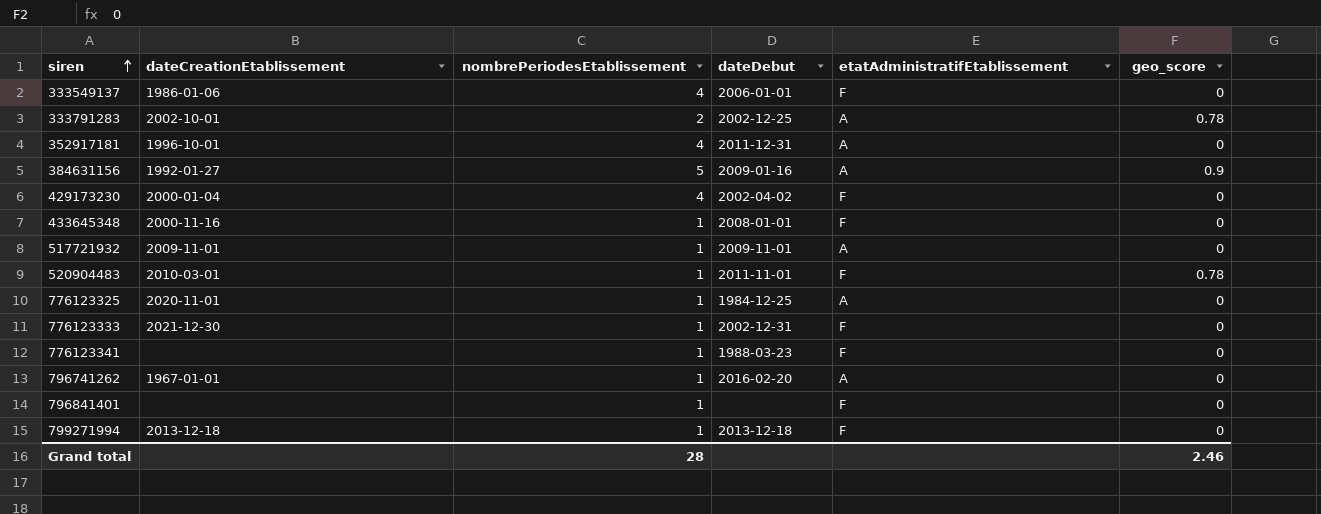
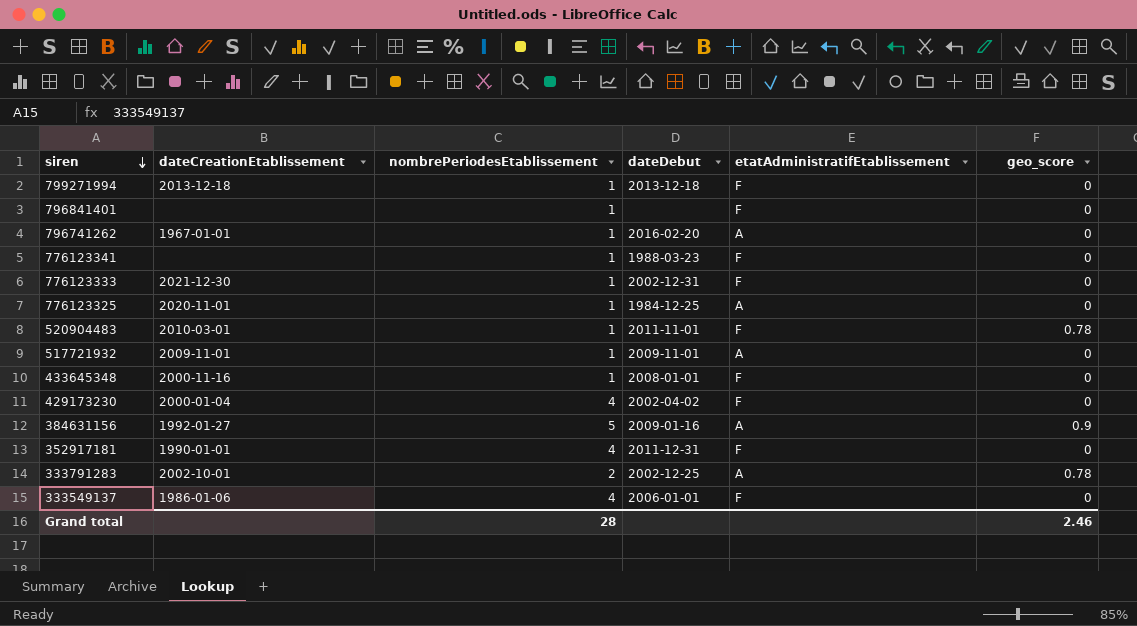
row order: siren ascending -> siren descending
352917181 | dateCreationEtablissement: 1996-10-01 -> 1990-01-01
352917181 | etatAdministratifEtablissement: A -> F

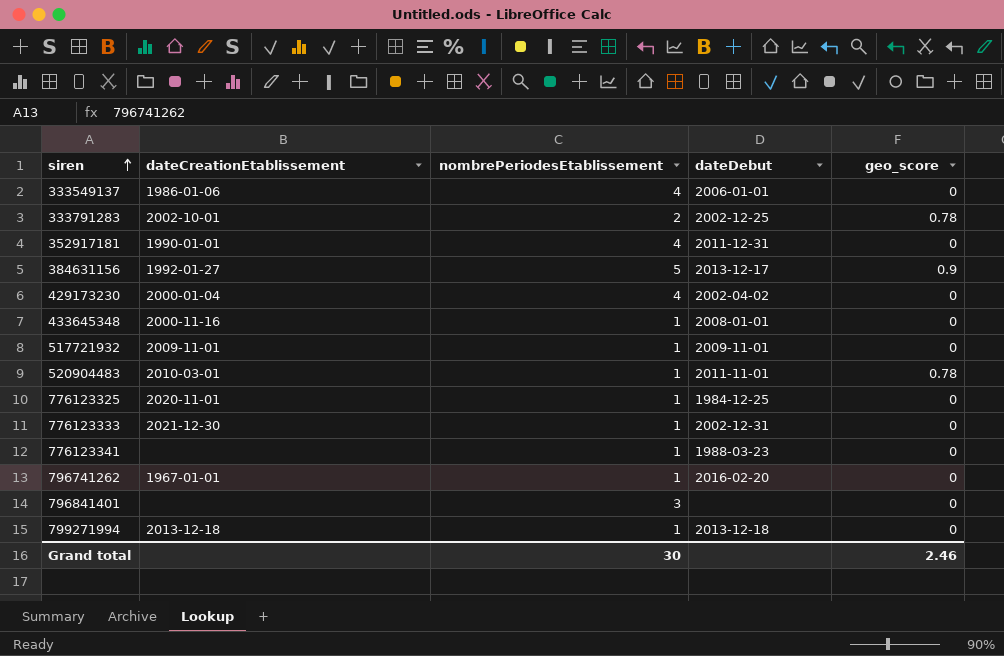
row order: siren descending -> siren ascending
column etatAdministratifEtablissement | position: 5 -> none
384631156 | dateDebut: 2009-01-16 -> 2013-12-17
796841401 | nombrePeriodesEtablissement: 1 -> 3
Grand total | nombrePeriodesEtablissement: 28 -> 30

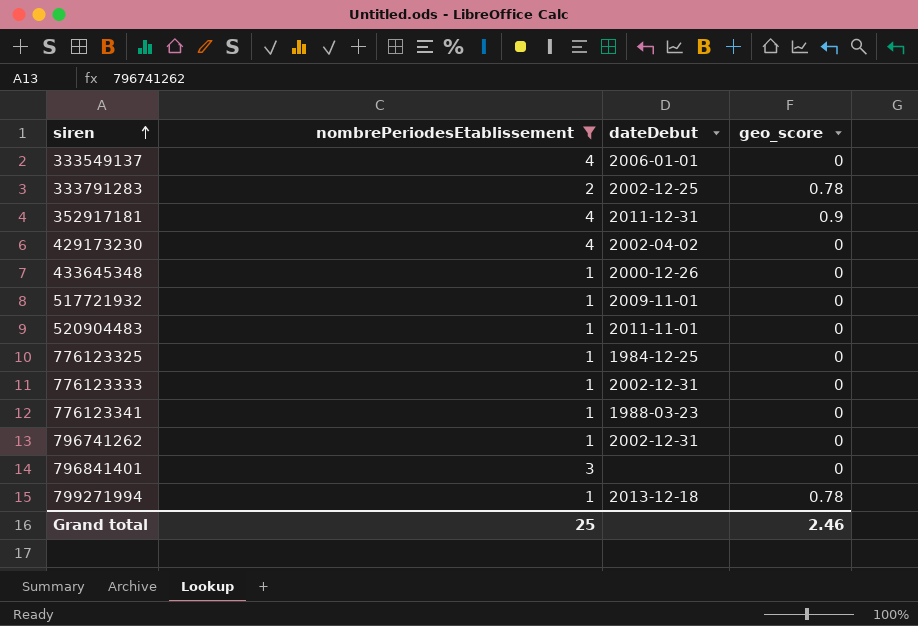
filter: none -> nombrePeriodesEtablissement != 5
column dateCreationEtablissement | position: 2 -> none
352917181 | geo_score: 0 -> 0.9
433645348 | dateDebut: 2008-01-01 -> 2000-12-26
520904483 | geo_score: 0.78 -> 0
796741262 | dateDebut: 2016-02-20 -> 2002-12-31
799271994 | geo_score: 0 -> 0.78
Grand total | nombrePeriodesEtablissement: 30 -> 25

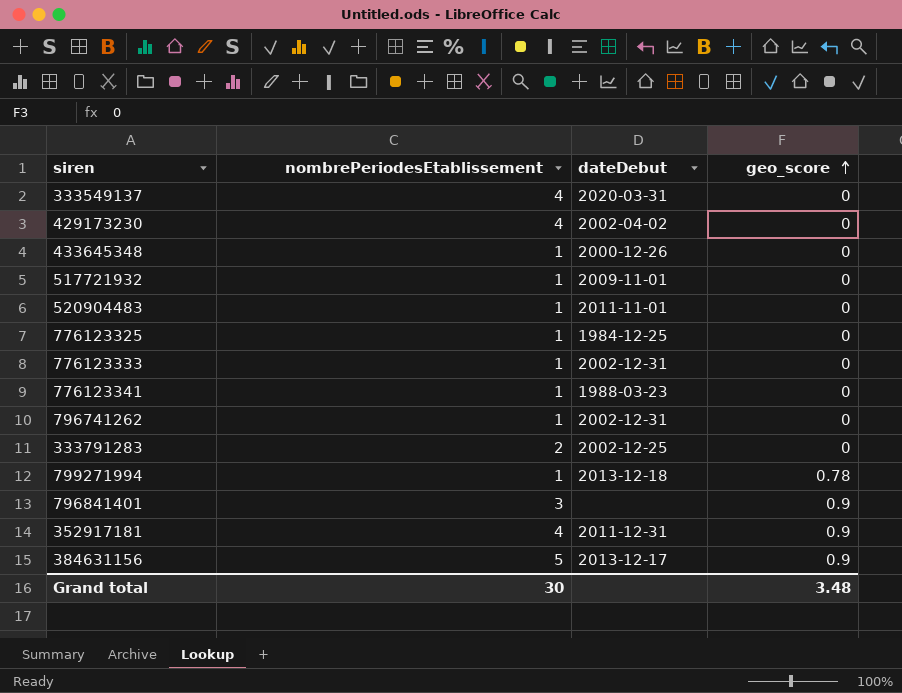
filter: nombrePeriodesEtablissement != 5 -> none
row order: siren ascending -> geo_score ascending
333549137 | dateDebut: 2006-01-01 -> 2020-03-31
333791283 | geo_score: 0.78 -> 0
796841401 | geo_score: 0 -> 0.9
Grand total | nombrePeriodesEtablissement: 25 -> 30
Grand total | geo_score: 2.46 -> 3.48

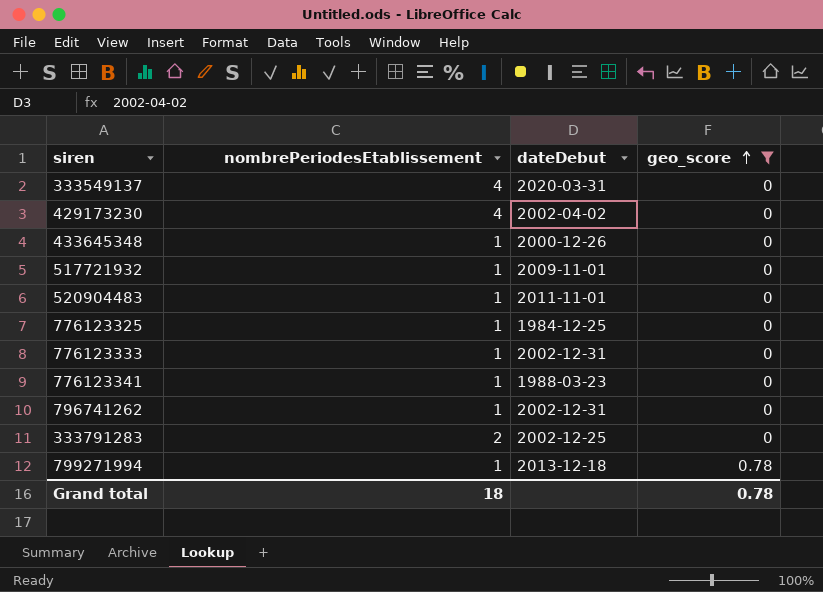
filter: none -> geo_score != 0.9
Grand total | nombrePeriodesEtablissement: 30 -> 18
Grand total | geo_score: 3.48 -> 0.78

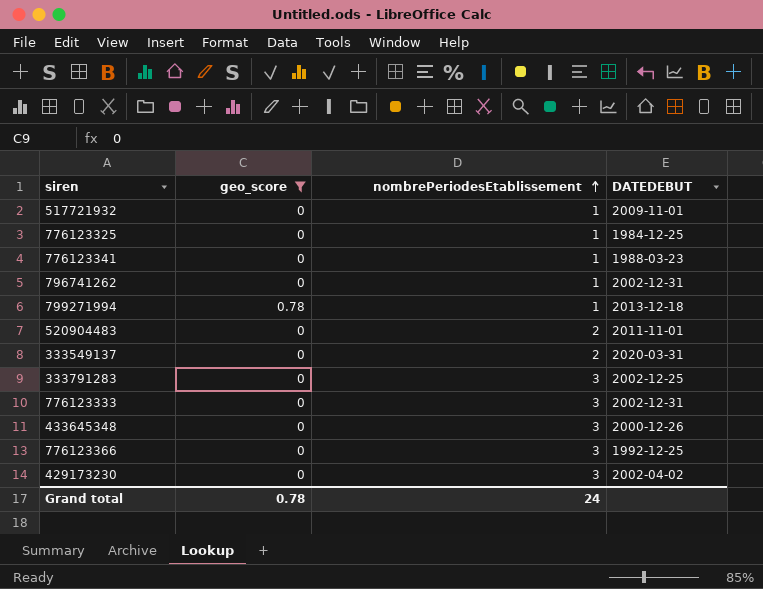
row order: geo_score ascending -> nombrePeriodesEtablissement ascending
column geo_score | position: 4 -> 2
column name: dateDebut -> DATEDEBUT
520904483 | nombrePeriodesEtablissement: 1 -> 2
333549137 | nombrePeriodesEtablissement: 4 -> 2
333791283 | nombrePeriodesEtablissement: 2 -> 3
776123333 | nombrePeriodesEtablissement: 1 -> 3
433645348 | nombrePeriodesEtablissement: 1 -> 3
row 776123366: none -> 0 | 3 | 1992-12-25
429173230 | nombrePeriodesEtablissement: 4 -> 3
Grand total | nombrePeriodesEtablissement: 18 -> 24

